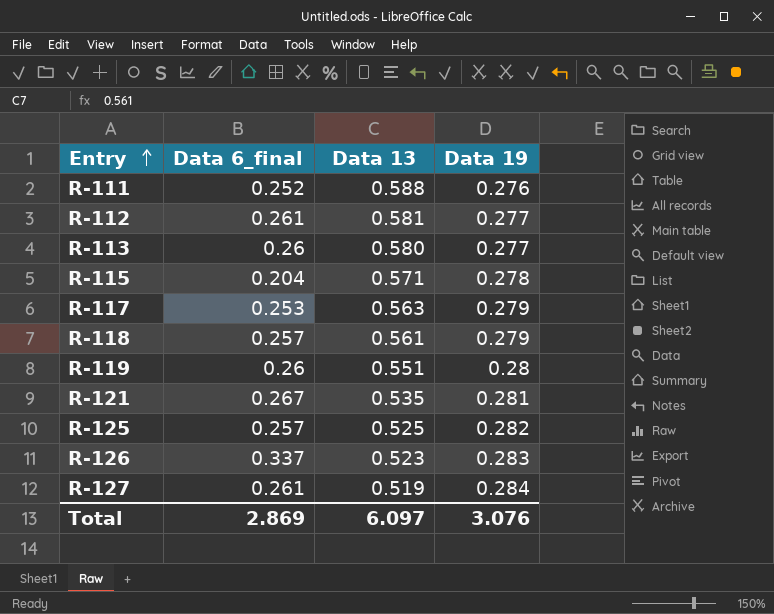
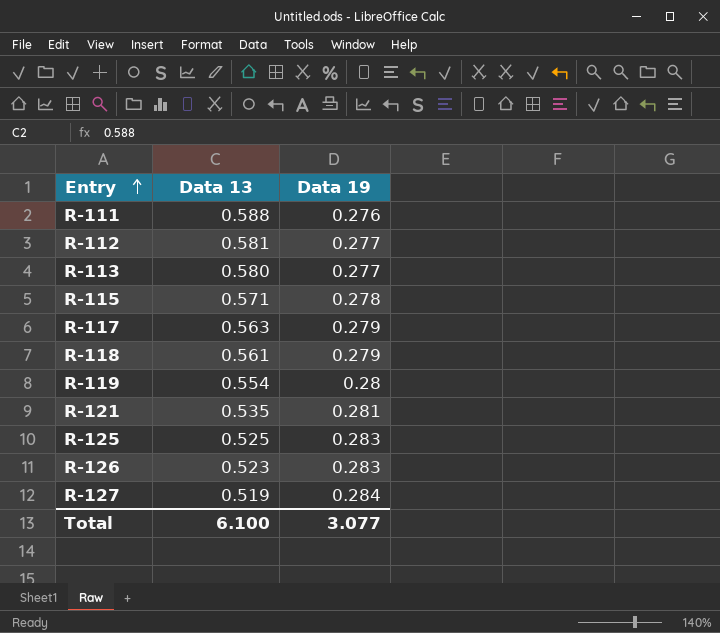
column Data 6_final | position: 2 -> none
R-119 | Data 13: 0.551 -> 0.554
R-125 | Data 19: 0.282 -> 0.283
Total | Data 13: 6.097 -> 6.100
Total | Data 19: 3.076 -> 3.077

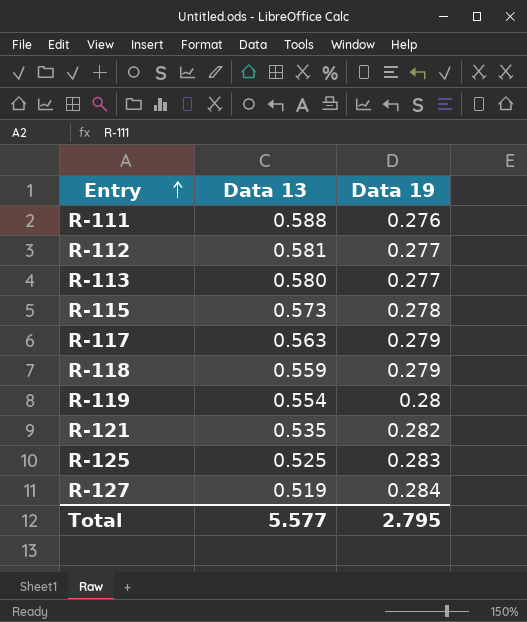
row R-126: 0.523 | 0.283 -> none
R-115 | Data 13: 0.571 -> 0.573
R-118 | Data 13: 0.561 -> 0.559
R-121 | Data 19: 0.281 -> 0.282
Total | Data 13: 6.100 -> 5.577
Total | Data 19: 3.077 -> 2.795

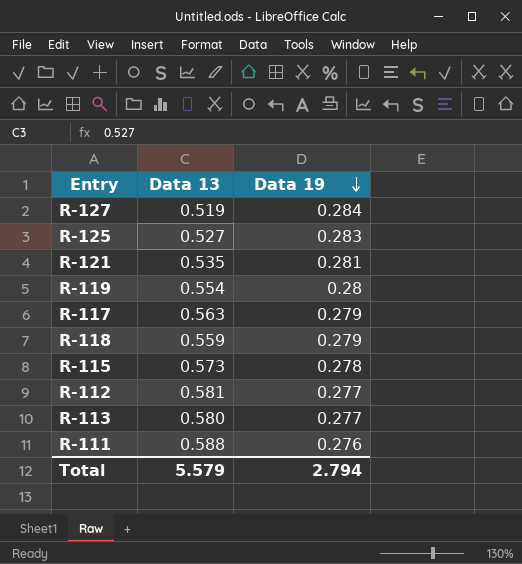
row order: Entry ascending -> Data 19 descending
R-125 | Data 13: 0.525 -> 0.527
R-121 | Data 19: 0.282 -> 0.281
Total | Data 13: 5.577 -> 5.579
Total | Data 19: 2.795 -> 2.794

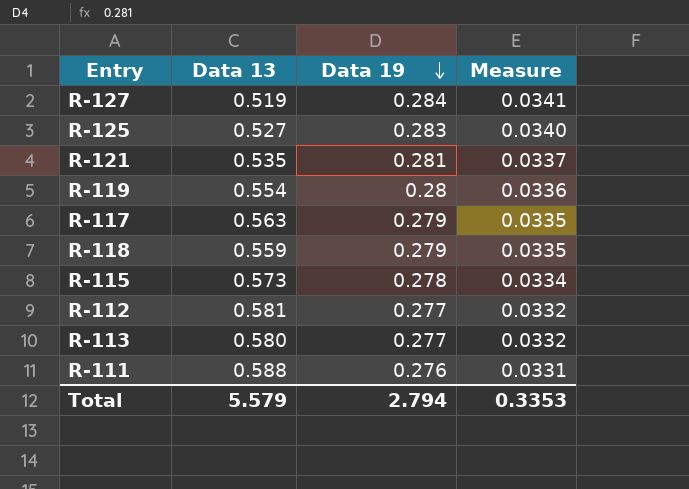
column Measure | formula: none -> [Data 19] * 0.12

